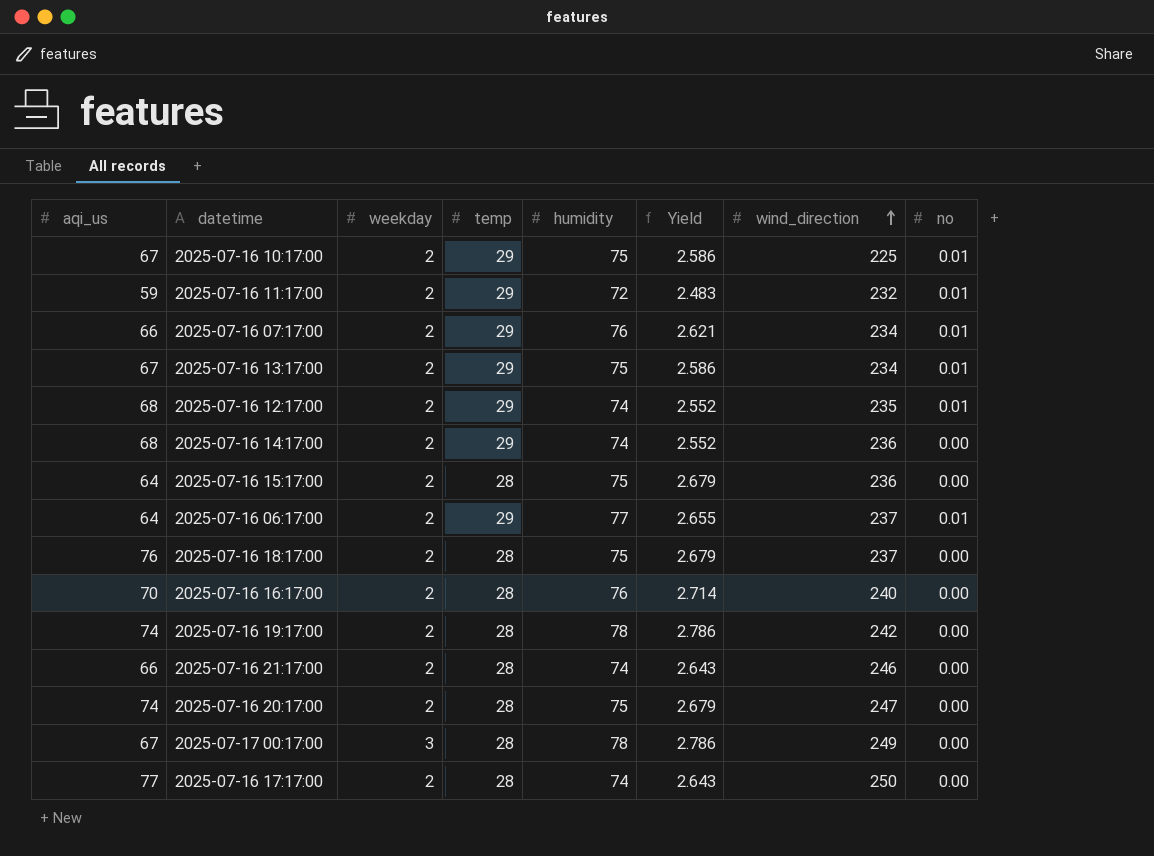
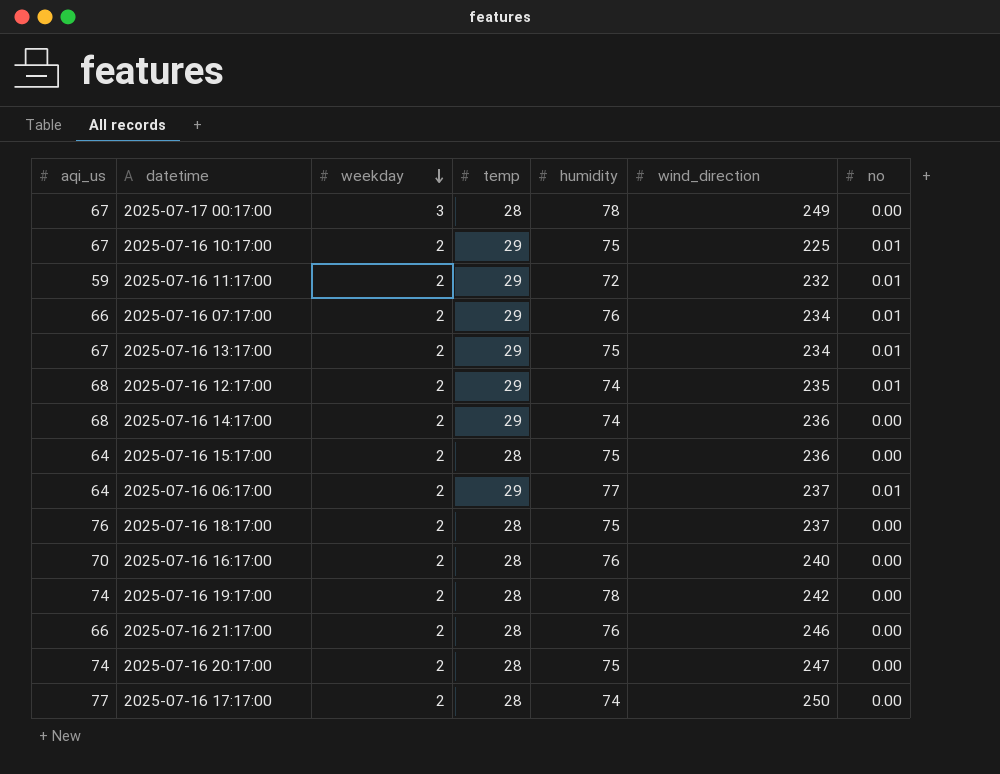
row order: wind_direction ascending -> weekday descending
column Yield | formula: [humidity] / [temp] -> none
2025-07-16 21:17:00 | humidity: 74 -> 76

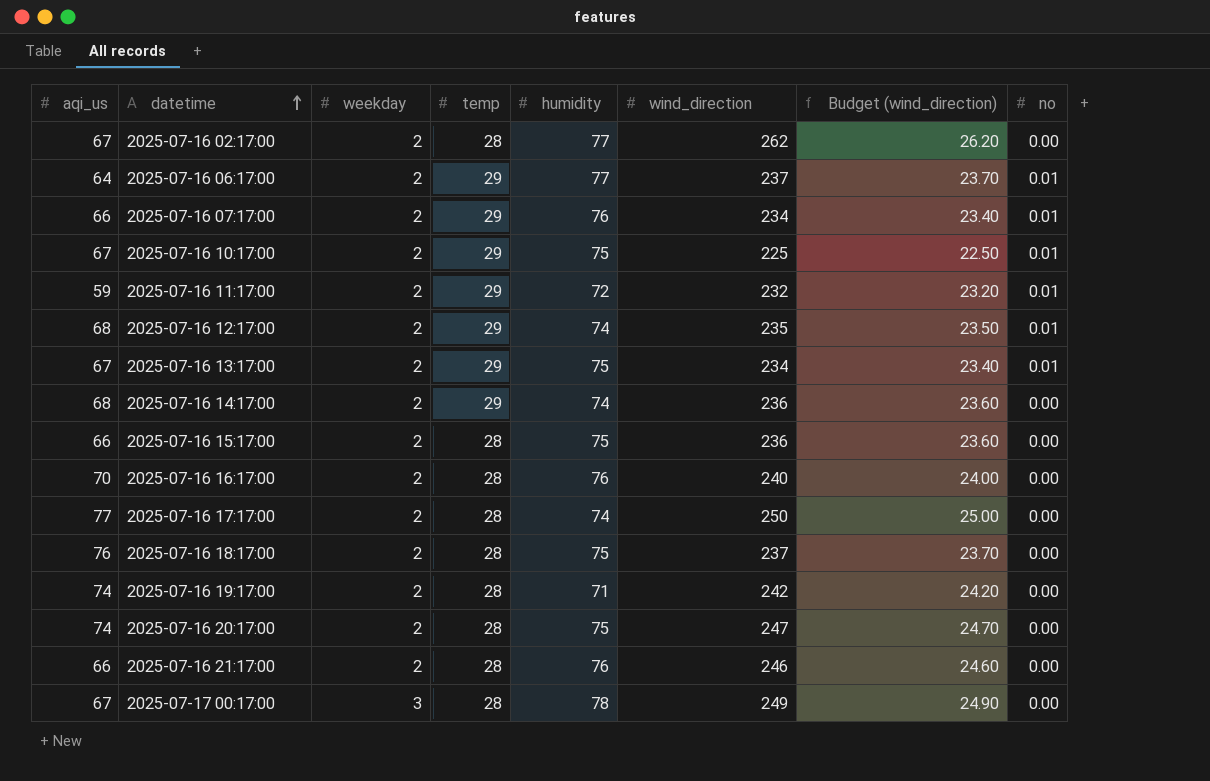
row order: weekday descending -> datetime ascending
column Budget (wind_direction) | formula: none -> [wind_direction] * 0.1
row 2025-07-16 02:17:00: none -> 67 | 2 | 28 | 77 | 262 | 26.20 | 0.00
2025-07-16 15:17:00 | aqi_us: 64 -> 66
2025-07-16 19:17:00 | humidity: 78 -> 71

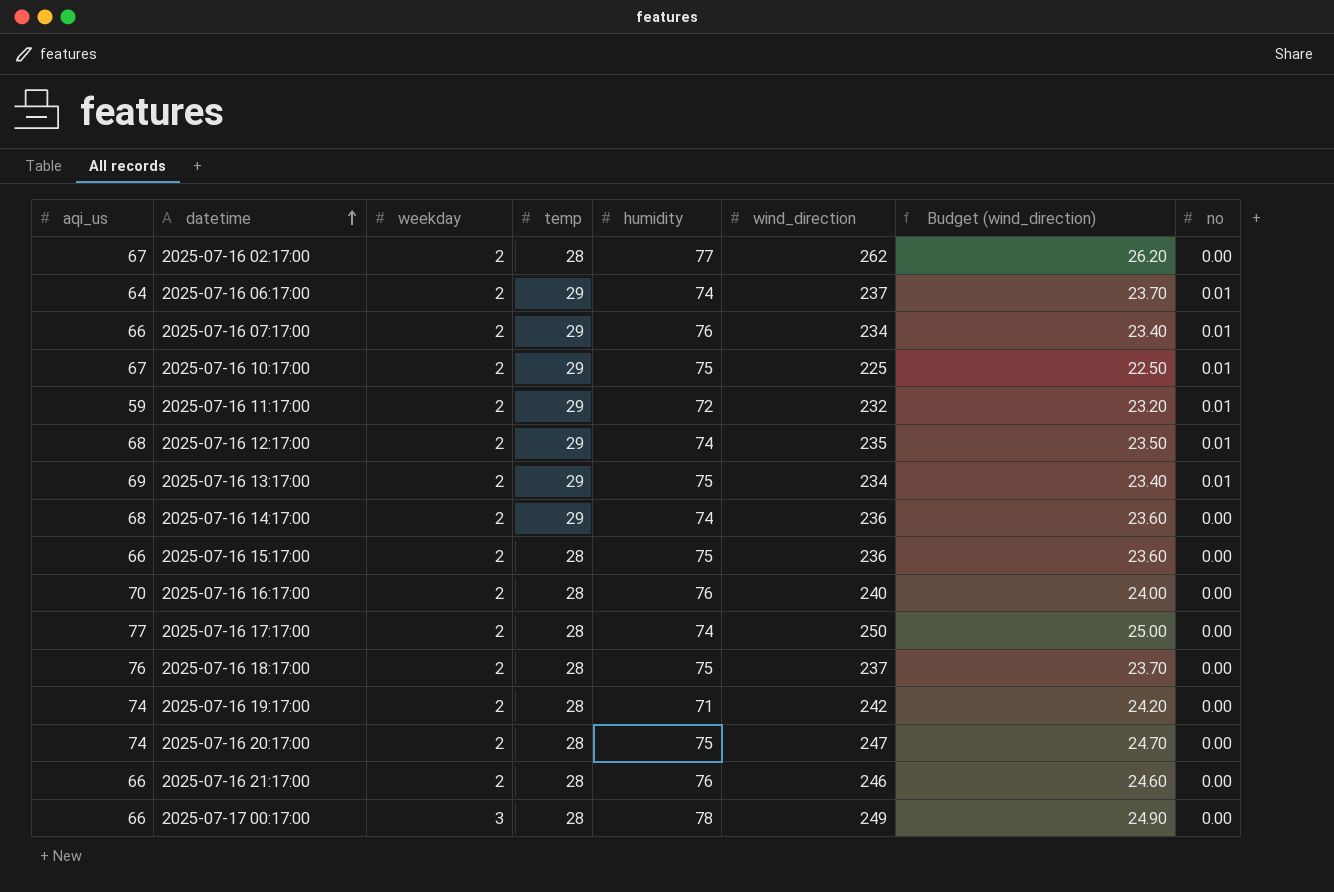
2025-07-16 06:17:00 | humidity: 77 -> 74
2025-07-16 13:17:00 | aqi_us: 67 -> 69
2025-07-17 00:17:00 | aqi_us: 67 -> 66

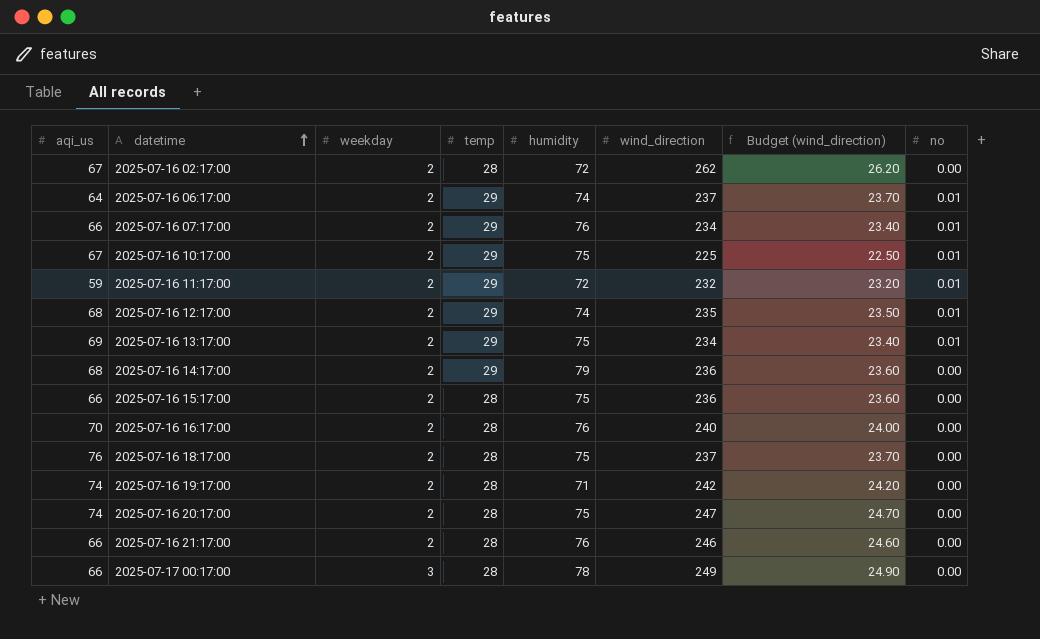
row 2025-07-16 17:17:00: 77 | 2 | 28 | 74 | 250 | 25.00 | 0.00 -> none
2025-07-16 02:17:00 | humidity: 77 -> 72
2025-07-16 14:17:00 | humidity: 74 -> 79

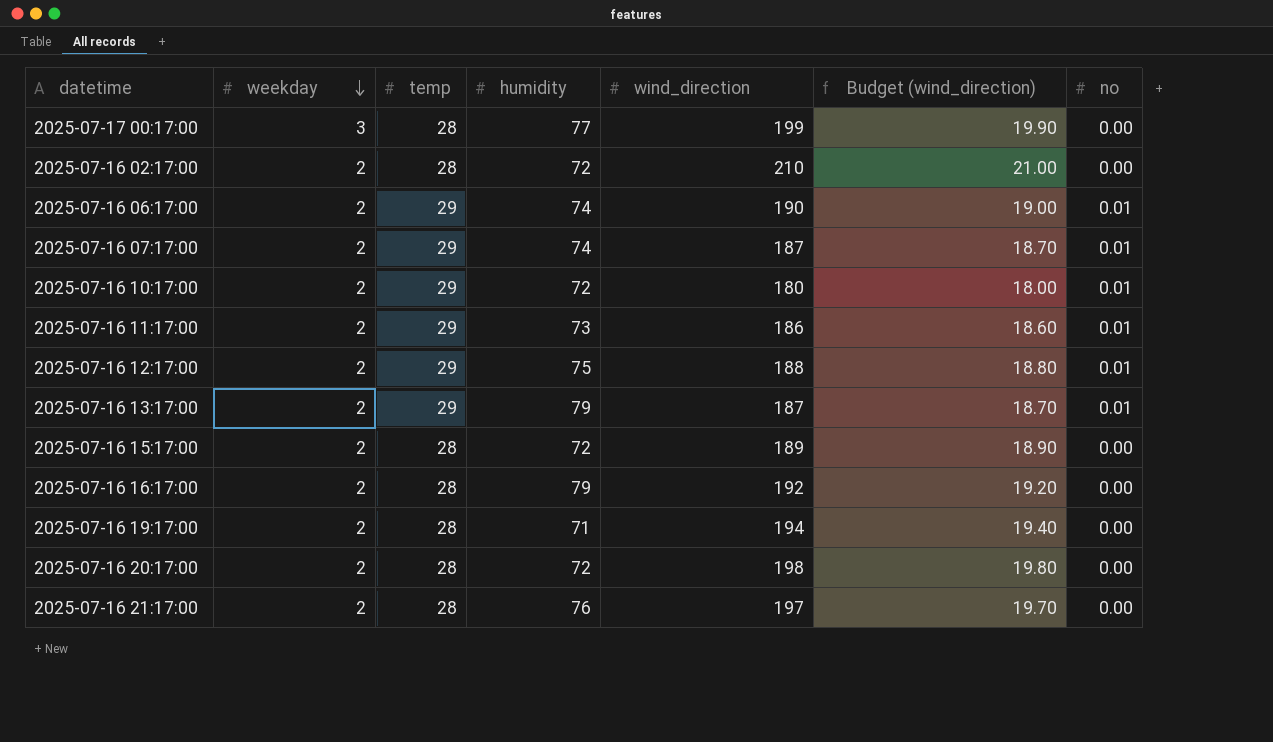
row order: datetime ascending -> weekday descending
column aqi_us | position: 1 -> none
row 2025-07-16 14:17:00: 68 | 2 | 29 | 79 | 236 | 23.60 | 0.00 -> none
row 2025-07-16 18:17:00: 76 | 2 | 28 | 75 | 237 | 23.70 | 0.00 -> none
2025-07-17 00:17:00 | humidity: 78 -> 77
2025-07-17 00:17:00 | wind_direction: 249 -> 199
2025-07-17 00:17:00 | Budget (wind_direction): 24.90 -> 19.90
2025-07-16 02:17:00 | wind_direction: 262 -> 210
2025-07-16 02:17:00 | Budget (wind_direction): 26.20 -> 21.00
2025-07-16 06:17:00 | wind_direction: 237 -> 190
2025-07-16 06:17:00 | Budget (wind_direction): 23.70 -> 19.00
2025-07-16 07:17:00 | humidity: 76 -> 74
2025-07-16 07:17:00 | wind_direction: 234 -> 187
2025-07-16 07:17:00 | Budget (wind_direction): 23.40 -> 18.70
2025-07-16 10:17:00 | humidity: 75 -> 72
2025-07-16 10:17:00 | wind_direction: 225 -> 180
2025-07-16 10:17:00 | Budget (wind_direction): 22.50 -> 18.00
2025-07-16 11:17:00 | humidity: 72 -> 73
2025-07-16 11:17:00 | wind_direction: 232 -> 186
2025-07-16 11:17:00 | Budget (wind_direction): 23.20 -> 18.60
2025-07-16 12:17:00 | humidity: 74 -> 75
2025-07-16 12:17:00 | wind_direction: 235 -> 188
2025-07-16 12:17:00 | Budget (wind_direction): 23.50 -> 18.80
2025-07-16 13:17:00 | humidity: 75 -> 79
2025-07-16 13:17:00 | wind_direction: 234 -> 187
2025-07-16 13:17:00 | Budget (wind_direction): 23.40 -> 18.70
2025-07-16 15:17:00 | humidity: 75 -> 72
2025-07-16 15:17:00 | wind_direction: 236 -> 189
2025-07-16 15:17:00 | Budget (wind_direction): 23.60 -> 18.90
2025-07-16 16:17:00 | humidity: 76 -> 79
2025-07-16 16:17:00 | wind_direction: 240 -> 192
2025-07-16 16:17:00 | Budget (wind_direction): 24.00 -> 19.20
2025-07-16 19:17:00 | wind_direction: 242 -> 194
2025-07-16 19:17:00 | Budget (wind_direction): 24.20 -> 19.40
2025-07-16 20:17:00 | humidity: 75 -> 72
2025-07-16 20:17:00 | wind_direction: 247 -> 198
2025-07-16 20:17:00 | Budget (wind_direction): 24.70 -> 19.80
2025-07-16 21:17:00 | wind_direction: 246 -> 197
2025-07-16 21:17:00 | Budget (wind_direction): 24.60 -> 19.70

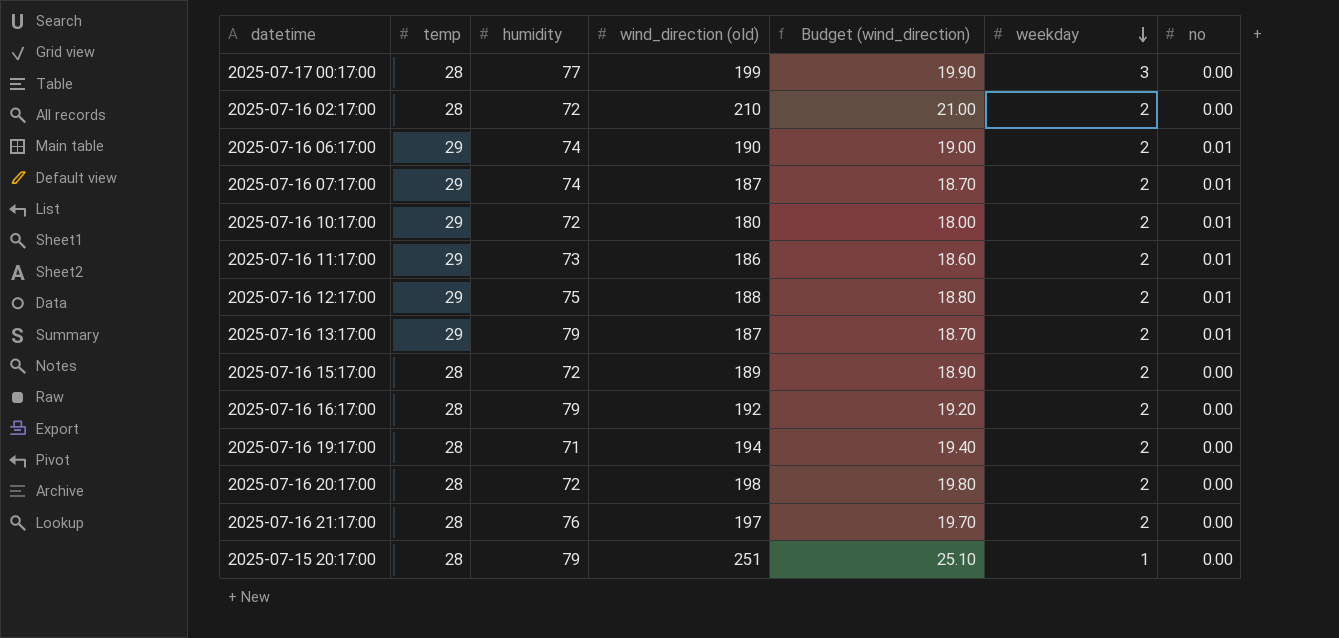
column name: wind_direction -> wind_direction (old)
column weekday | position: 2 -> 6
row 2025-07-15 20:17:00: none -> 28 | 79 | 251 | 25.10 | 1 | 0.00

